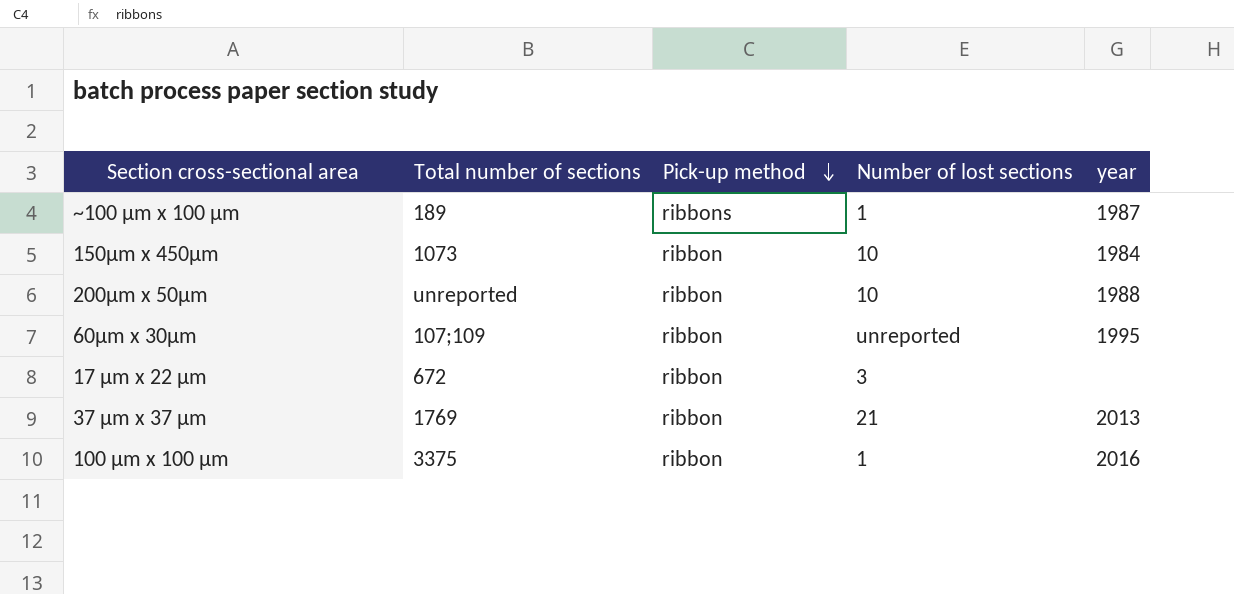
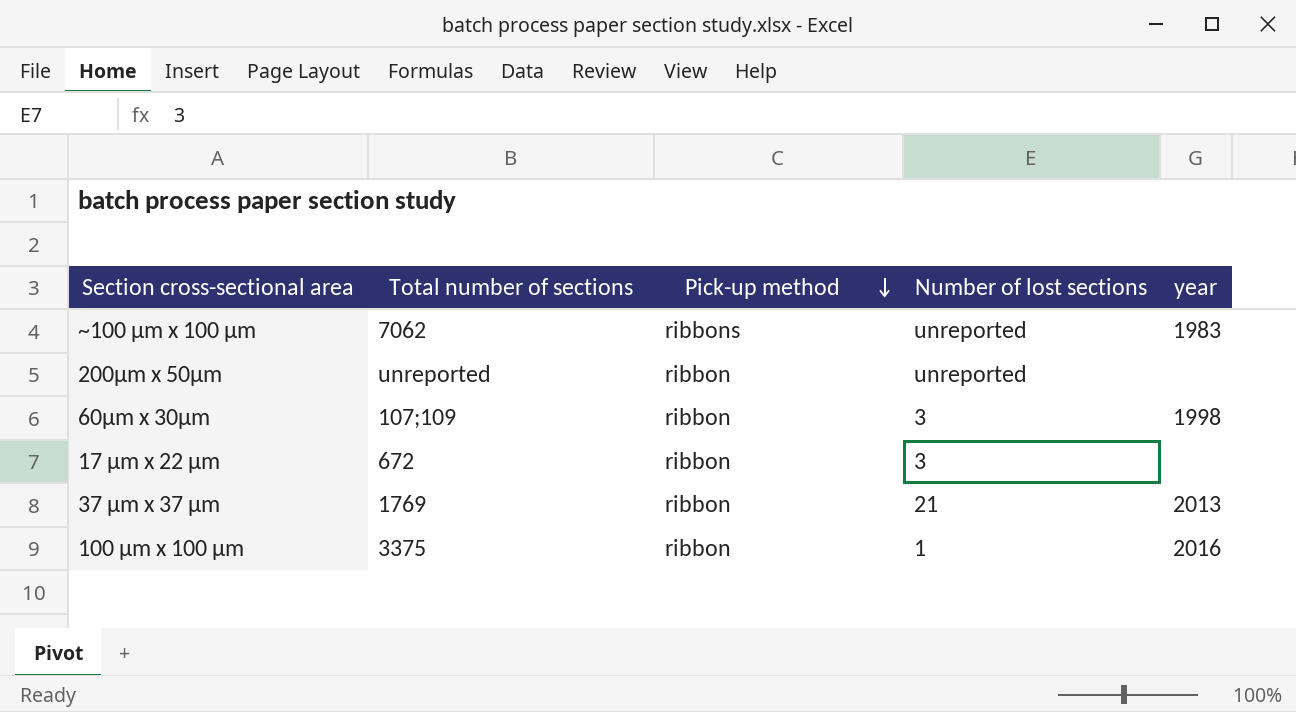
row 150µm x 450µm: 1073 | ribbon | 10 | 1984 -> none
~100 µm x 100 µm | Total number of sections: 189 -> 7062
~100 µm x 100 µm | Number of lost sections: 1 -> unreported
~100 µm x 100 µm | year: 1987 -> 1983
200µm x 50µm | Number of lost sections: 10 -> unreported
200µm x 50µm | year: 1988 -> none
60µm x 30µm | Number of lost sections: unreported -> 3
60µm x 30µm | year: 1995 -> 1998

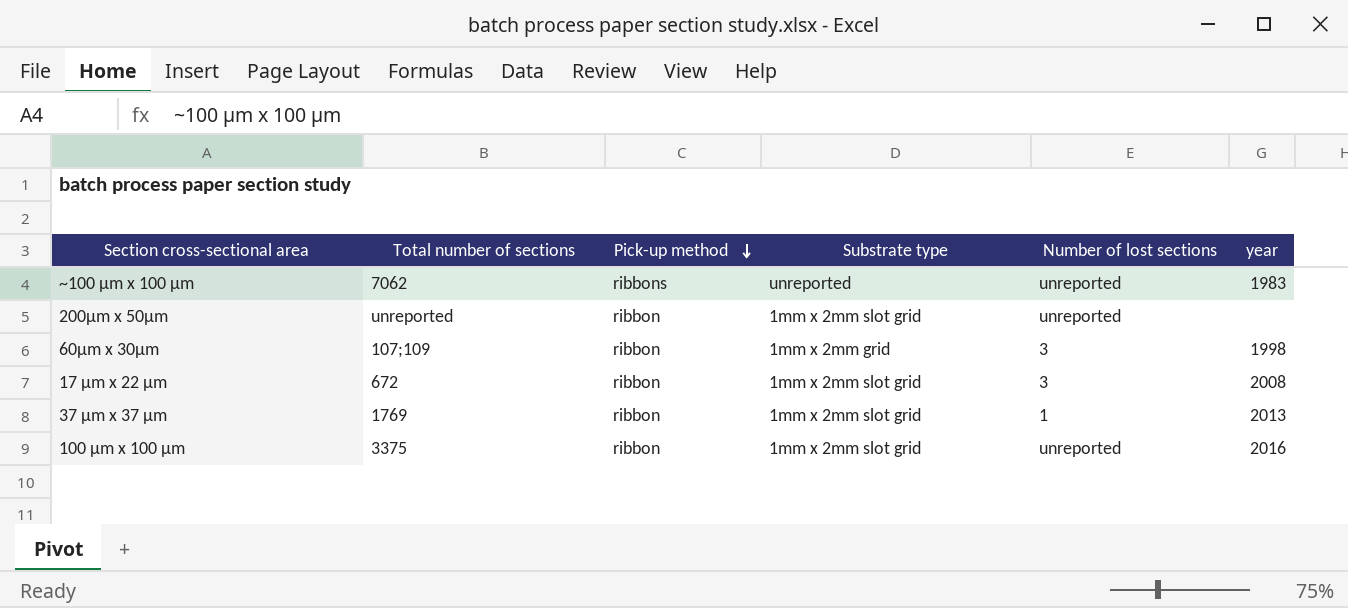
column Substrate type | position: none -> 4
17 µm x 22 µm | year: none -> 2008
37 µm x 37 µm | Number of lost sections: 21 -> 1
100 µm x 100 µm | Number of lost sections: 1 -> unreported

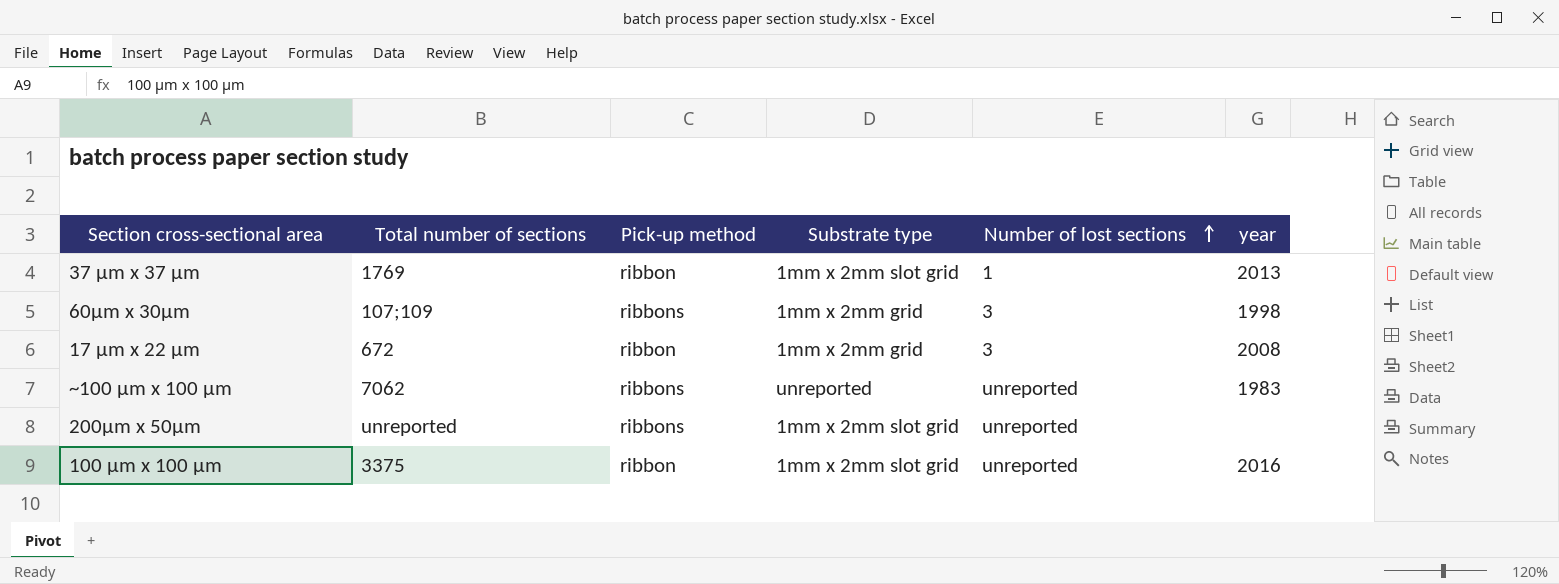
row order: Pick-up method descending -> Number of lost sections ascending
60µm x 30µm | Pick-up method: ribbon -> ribbons
17 µm x 22 µm | Substrate type: 1mm x 2mm slot grid -> 1mm x 2mm grid
200µm x 50µm | Pick-up method: ribbon -> ribbons

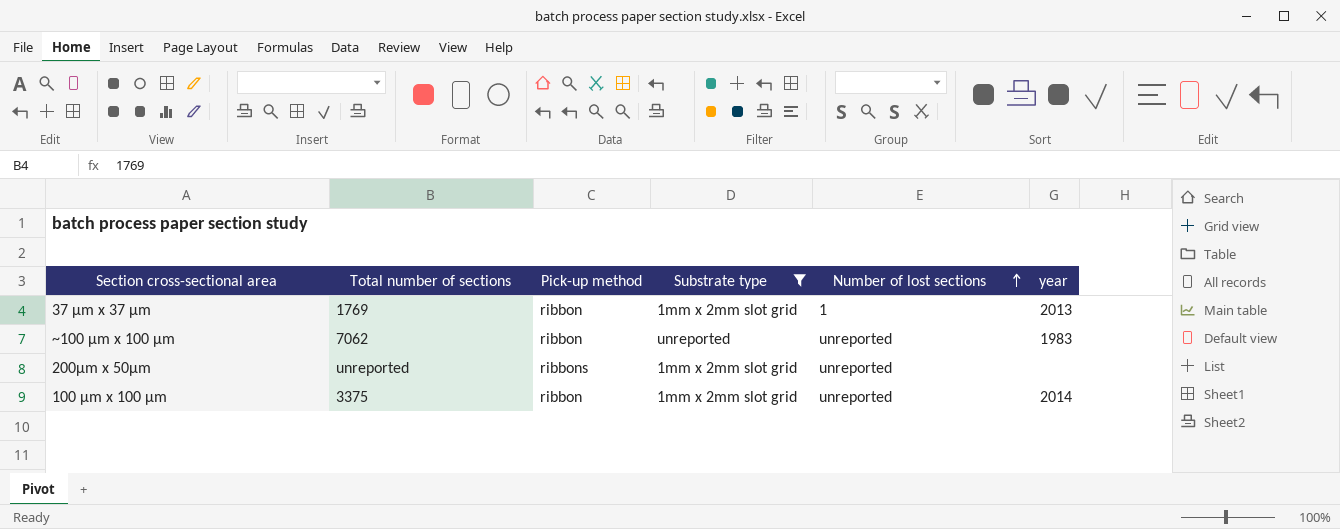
filter: none -> Substrate type != 1mm x 2mm grid
~100 µm x 100 µm | Pick-up method: ribbons -> ribbon
100 µm x 100 µm | year: 2016 -> 2014

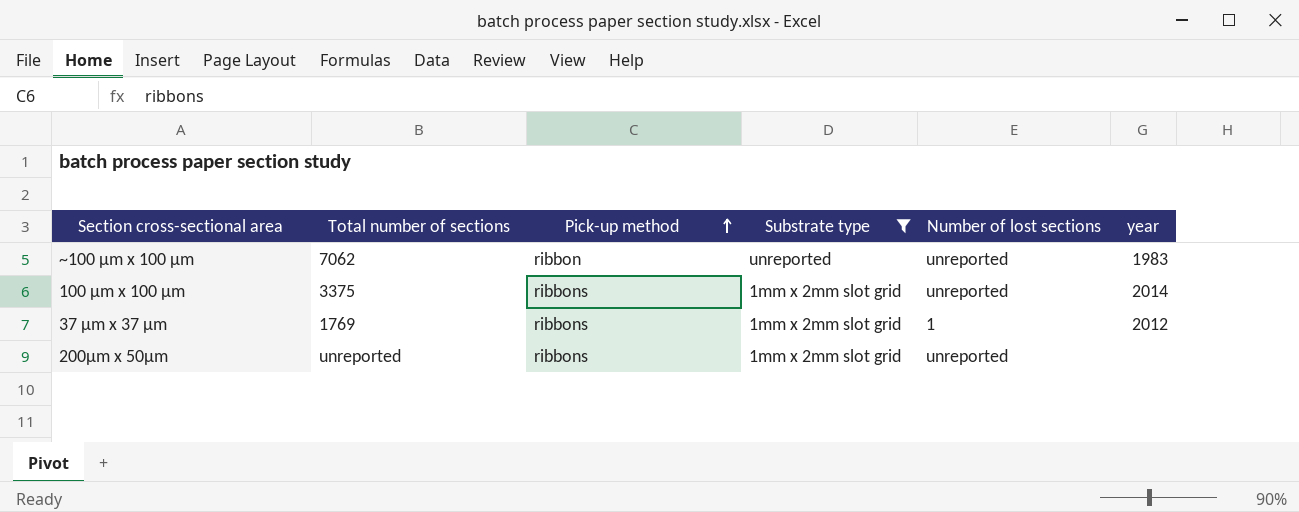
row order: Number of lost sections ascending -> Pick-up method ascending
100 µm x 100 µm | Pick-up method: ribbon -> ribbons
37 µm x 37 µm | Pick-up method: ribbon -> ribbons
37 µm x 37 µm | year: 2013 -> 2012

